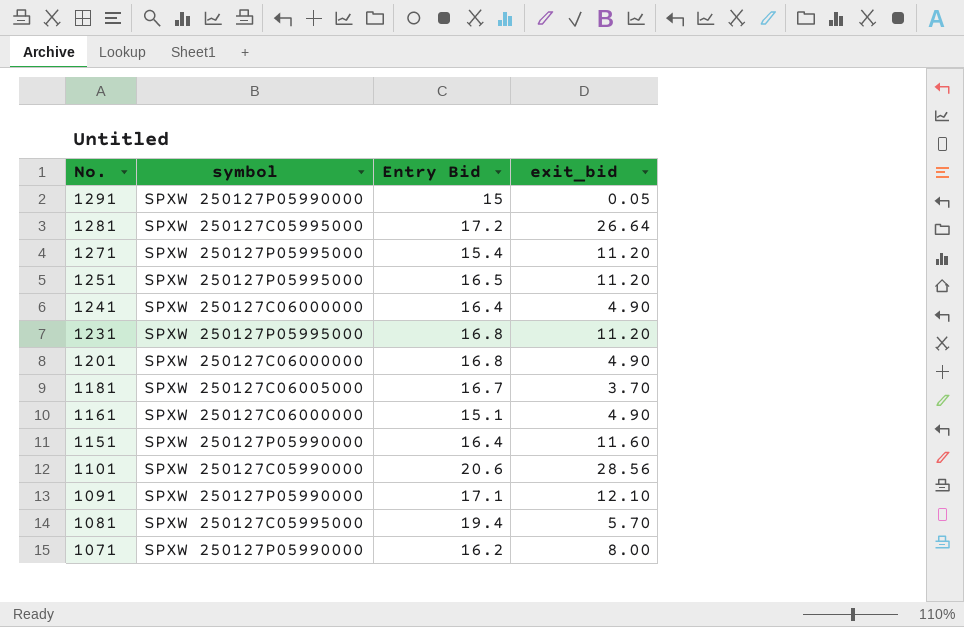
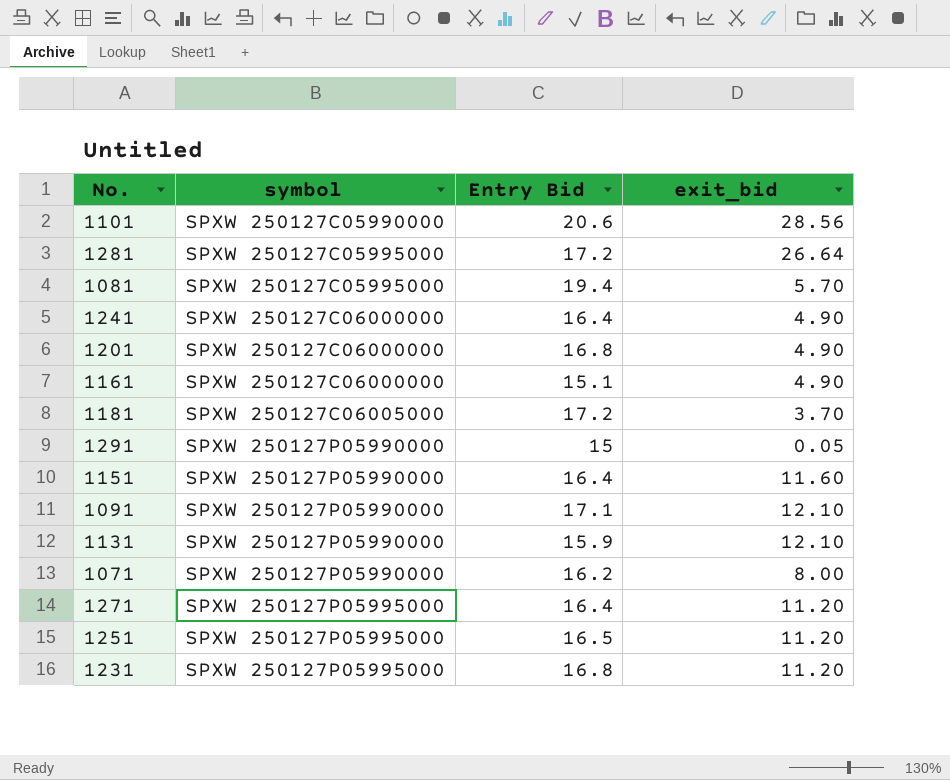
row order: No. descending -> symbol ascending
1181 | Entry Bid: 16.7 -> 17.2
row 1131: none -> SPXW 250127P05990000 | 15.9 | 12.10
1271 | Entry Bid: 15.4 -> 16.4

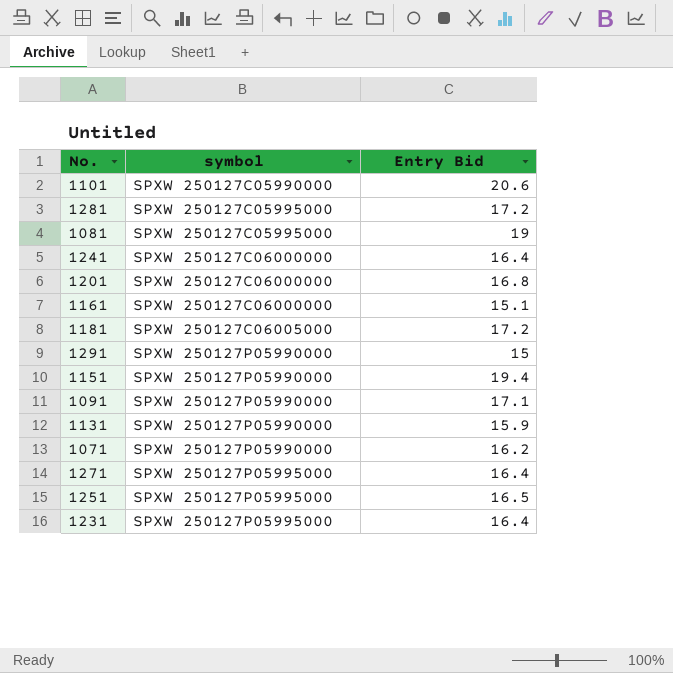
column exit_bid | position: 4 -> none
1081 | Entry Bid: 19.4 -> 19
1151 | Entry Bid: 16.4 -> 19.4
1231 | Entry Bid: 16.8 -> 16.4

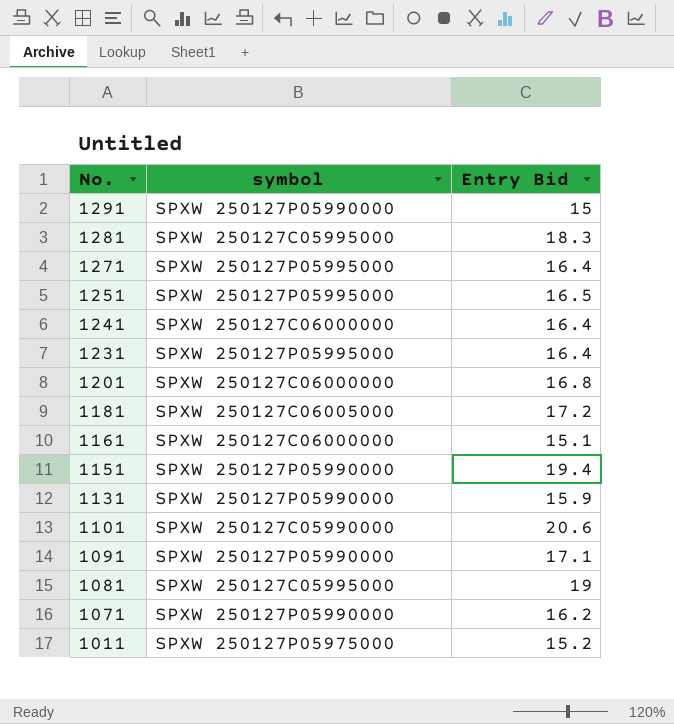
row order: symbol ascending -> No. descending
1281 | Entry Bid: 17.2 -> 18.3
row 1011: none -> SPXW 250127P05975000 | 15.2

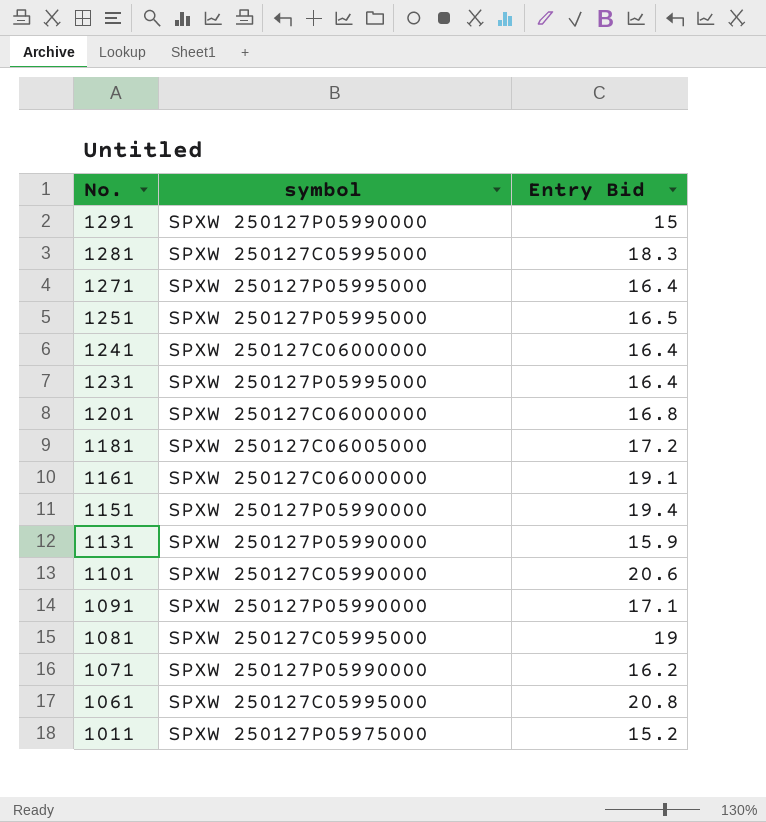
1161 | Entry Bid: 15.1 -> 19.1
row 1061: none -> SPXW 250127C05995000 | 20.8

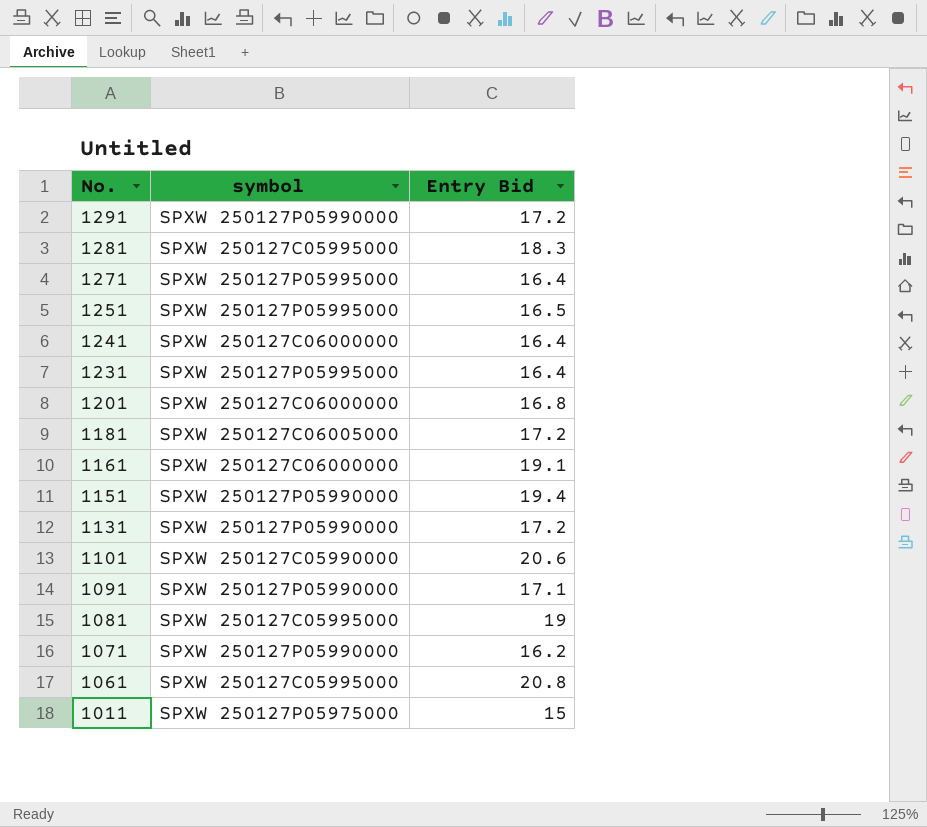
1291 | Entry Bid: 15 -> 17.2
1131 | Entry Bid: 15.9 -> 17.2
1011 | Entry Bid: 15.2 -> 15

